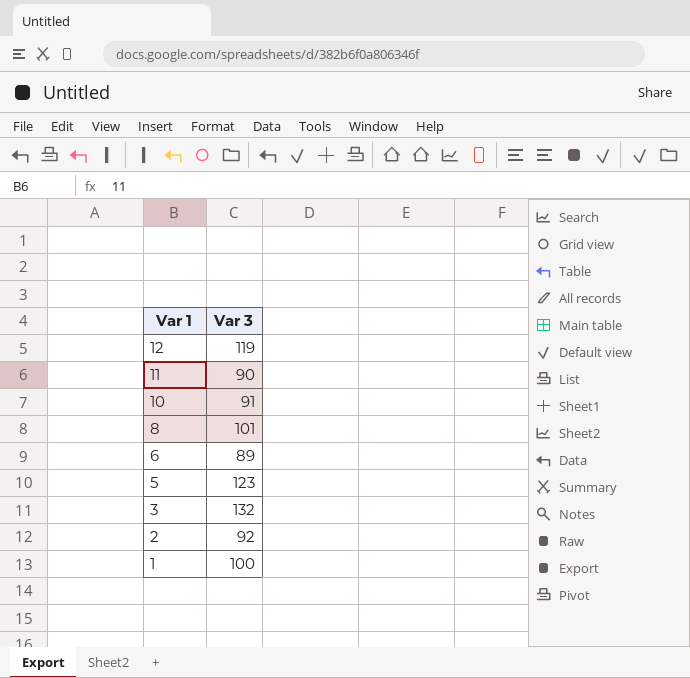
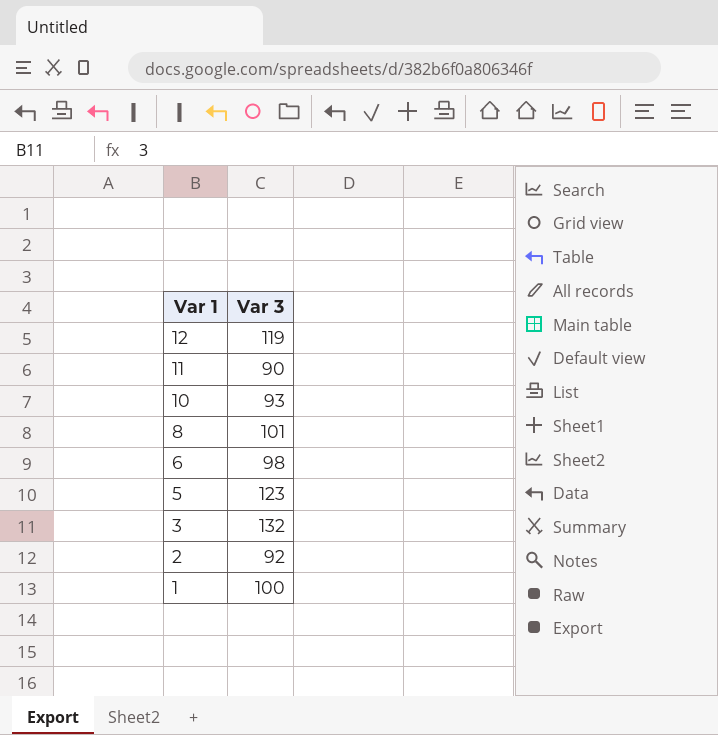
10 | Var 3: 91 -> 93
6 | Var 3: 89 -> 98

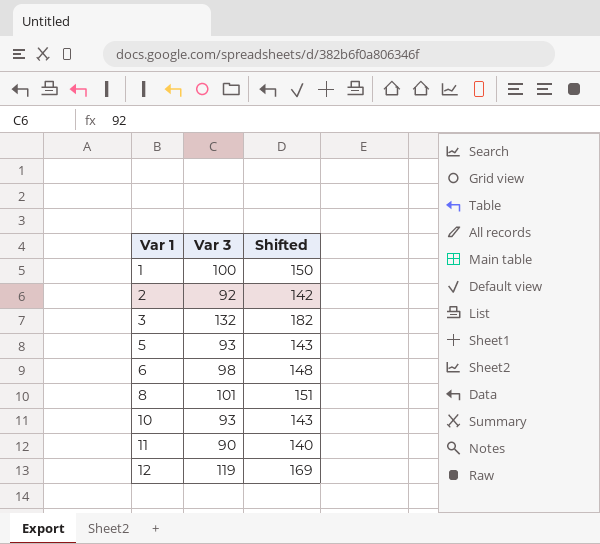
row order: Var 1 descending -> Var 1 ascending
column Shifted | formula: none -> [Var 3] + 50
5 | Var 3: 123 -> 93

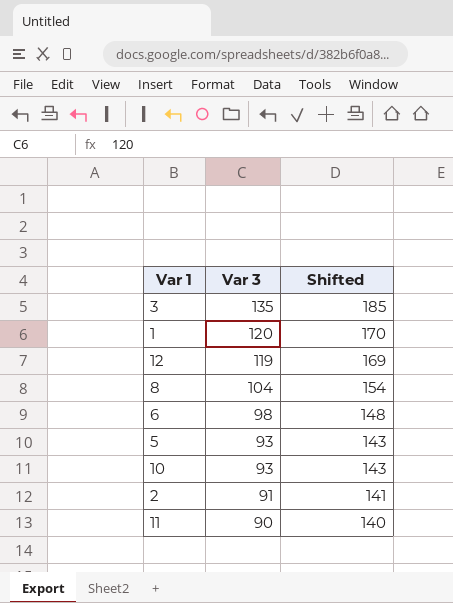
row order: Var 1 ascending -> Var 3 descending
3 | Var 3: 132 -> 135
3 | Shifted: 182 -> 185
1 | Var 3: 100 -> 120
1 | Shifted: 150 -> 170
8 | Var 3: 101 -> 104
8 | Shifted: 151 -> 154
2 | Var 3: 92 -> 91
2 | Shifted: 142 -> 141

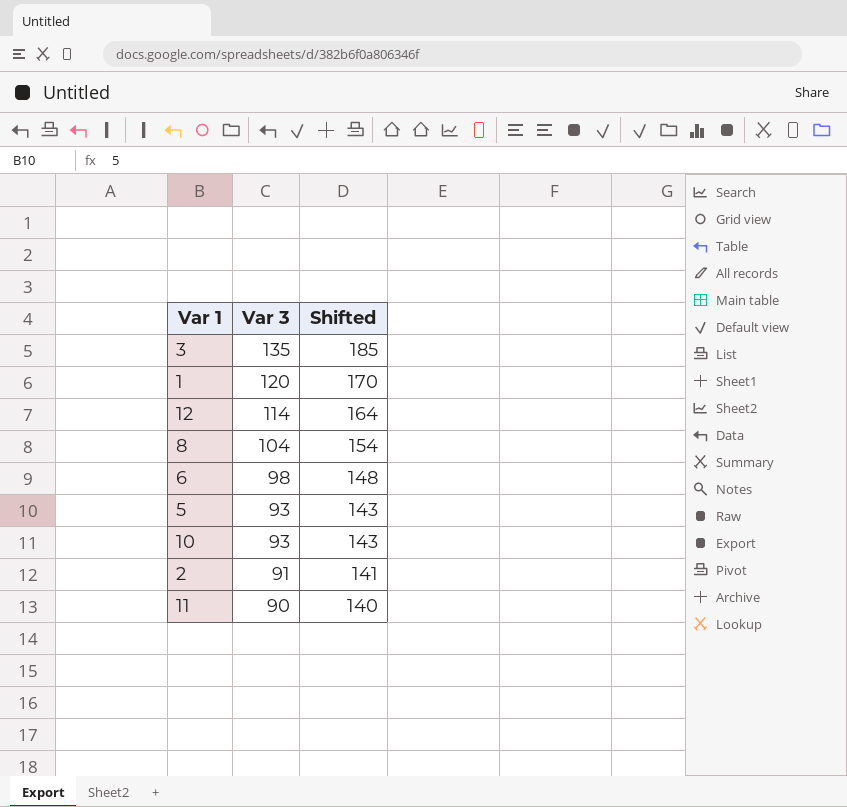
12 | Var 3: 119 -> 114
12 | Shifted: 169 -> 164

